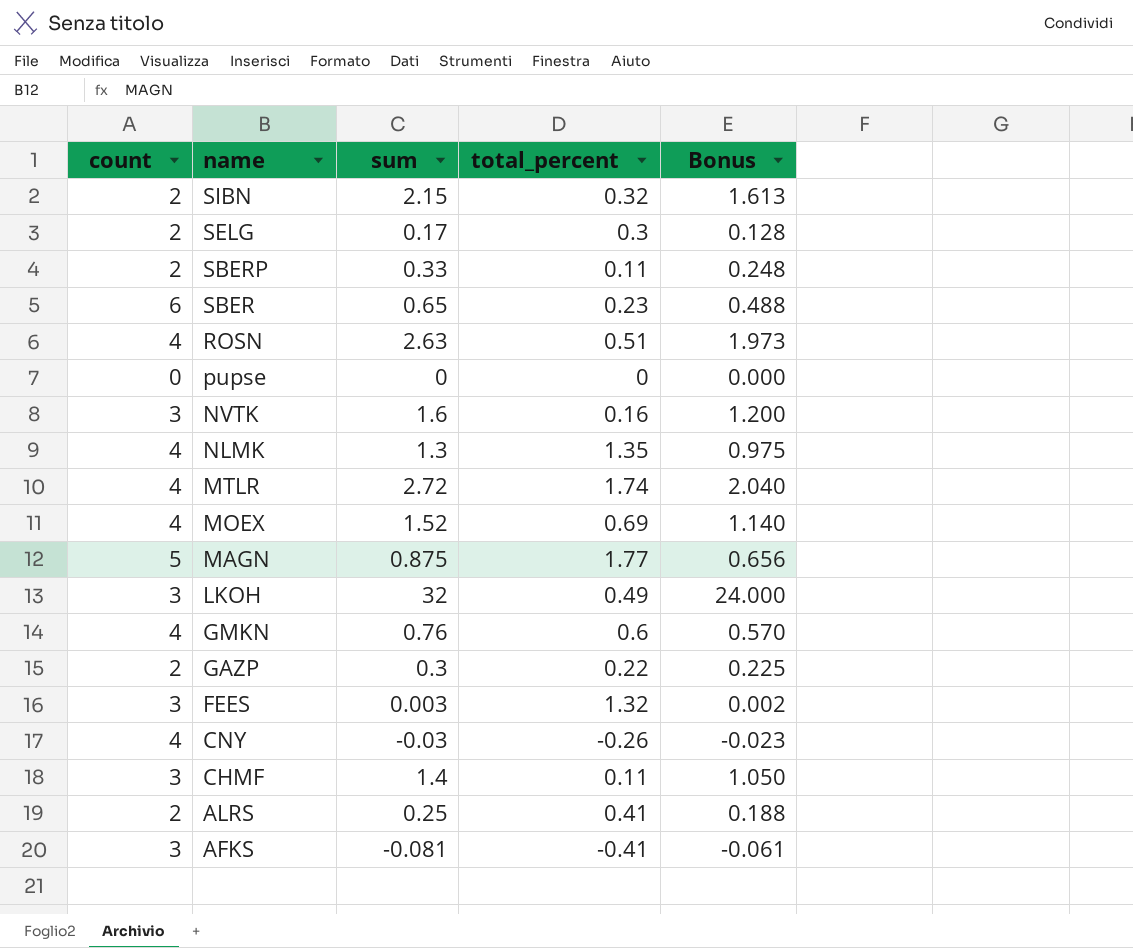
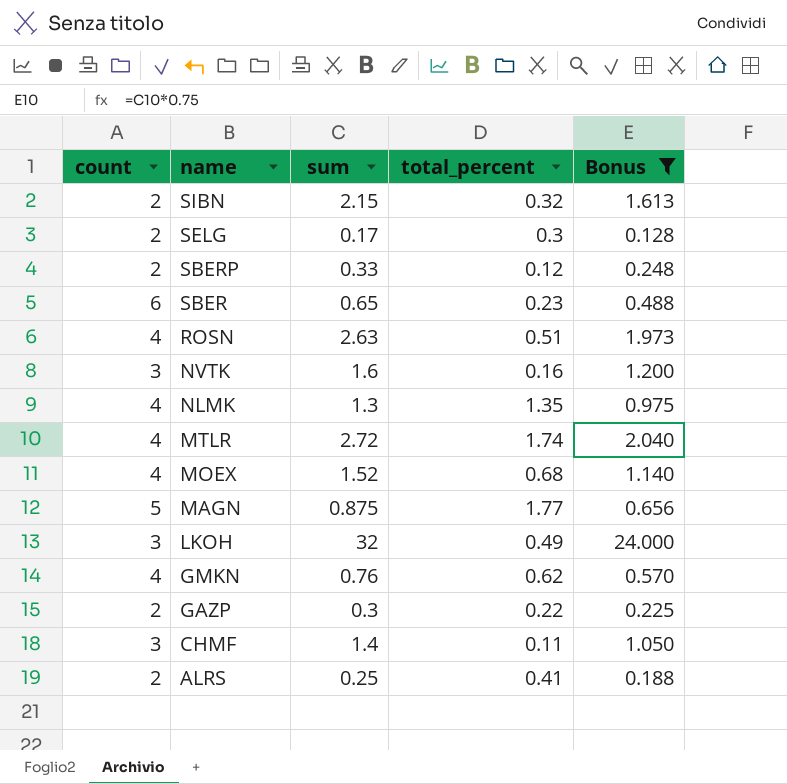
filter: none -> Bonus >= 0.128
SBERP | total_percent: 0.11 -> 0.12
MOEX | total_percent: 0.69 -> 0.68
GMKN | total_percent: 0.6 -> 0.62

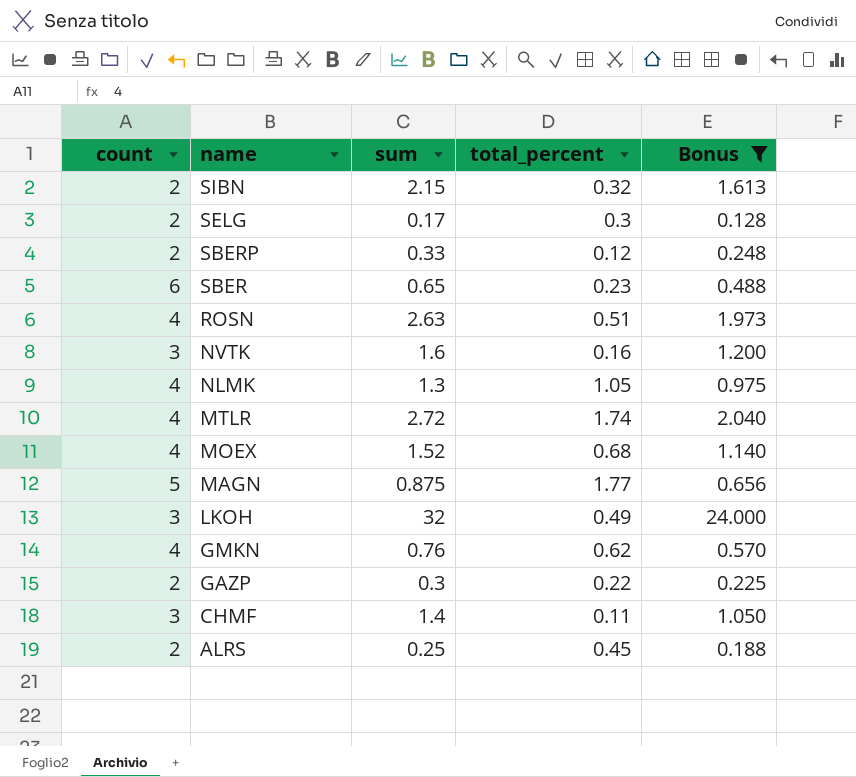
NLMK | total_percent: 1.35 -> 1.05
ALRS | total_percent: 0.41 -> 0.45

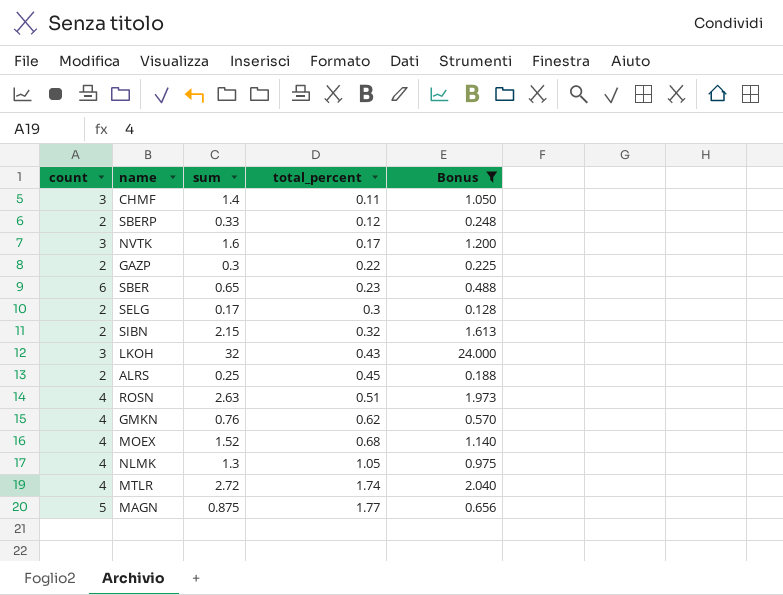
row order: name descending -> total_percent ascending
NVTK | total_percent: 0.16 -> 0.17
LKOH | total_percent: 0.49 -> 0.43

